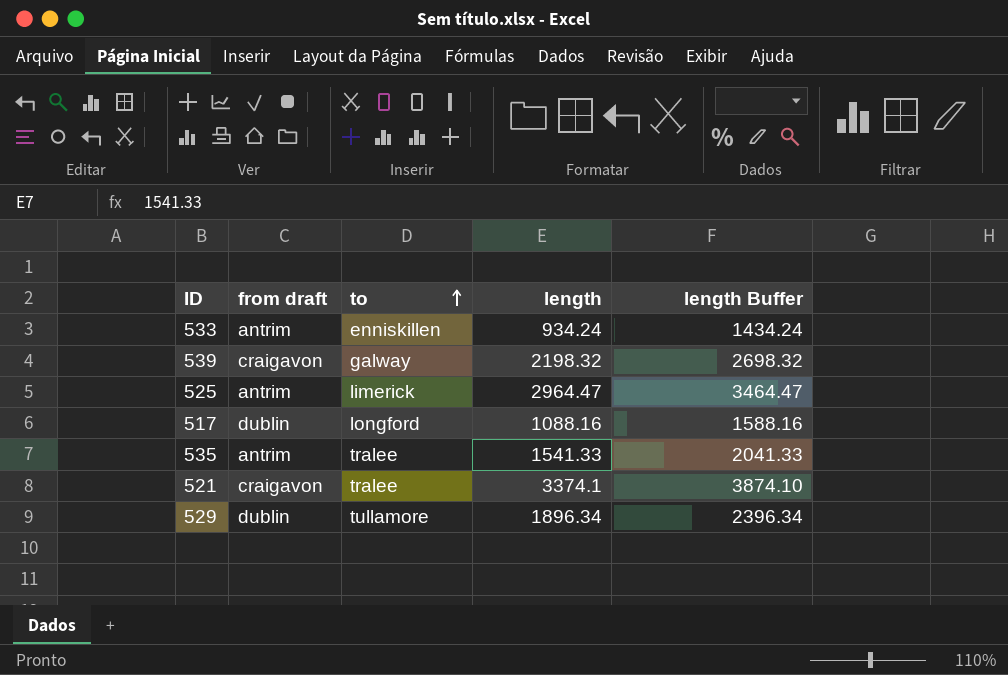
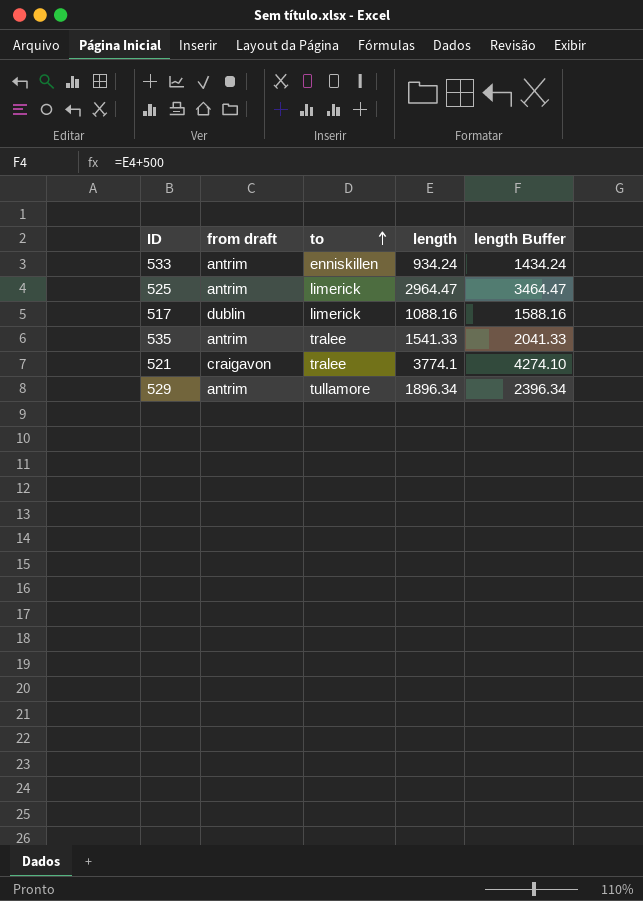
row 539: craigavon | galway | 2198.32 | 2698.32 -> none
517 | to: longford -> limerick
521 | length: 3374.1 -> 3774.1
521 | length Buffer: 3874.10 -> 4274.10
529 | from draft: dublin -> antrim

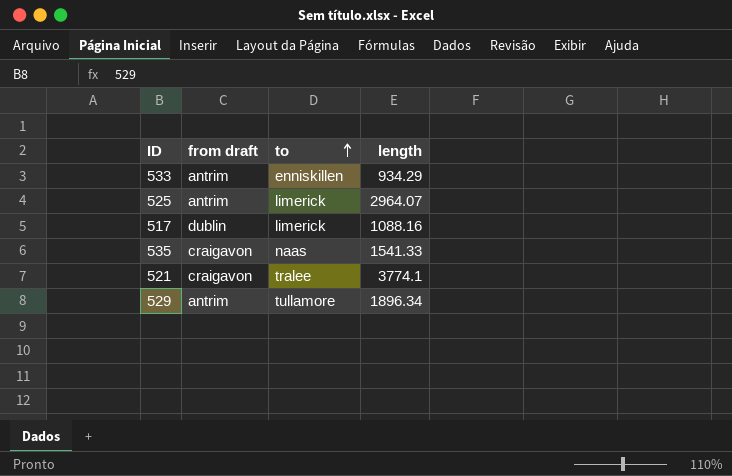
column length Buffer | formula: [length] + 500 -> none
533 | length: 934.24 -> 934.29
525 | length: 2964.47 -> 2964.07
535 | from draft: antrim -> craigavon
535 | to: tralee -> naas

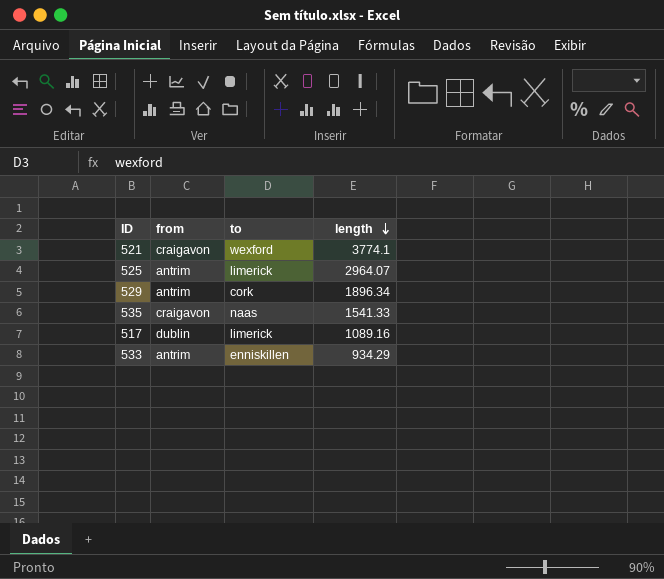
row order: to ascending -> length descending
column name: from draft -> from
521 | to: tralee -> wexford
529 | to: tullamore -> cork
517 | length: 1088.16 -> 1089.16

